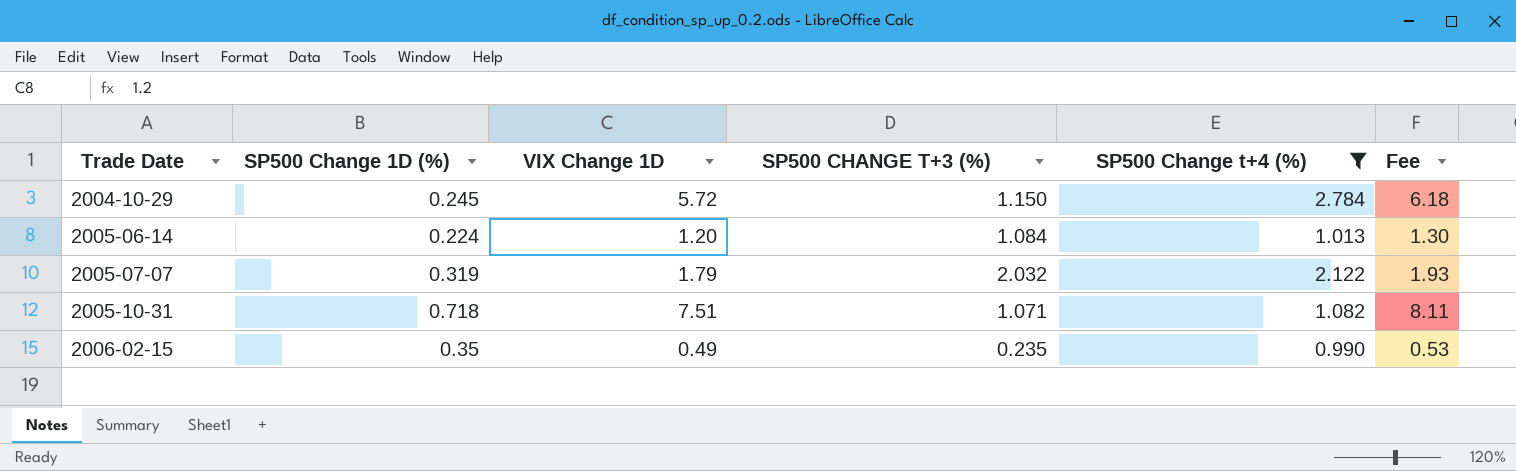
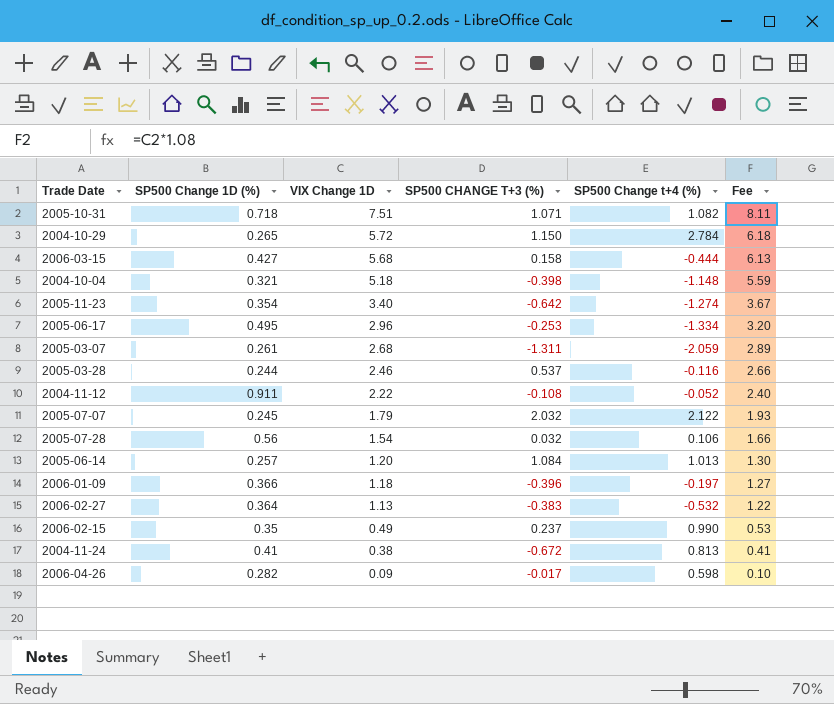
filter: SP500 Change t+4 (%) >= 0.990 -> none
row order: Trade Date ascending -> VIX Change 1D descending
2004-10-29 | SP500 Change 1D (%): 0.245 -> 0.265
2005-07-07 | SP500 Change 1D (%): 0.319 -> 0.245
2005-06-14 | SP500 Change 1D (%): 0.224 -> 0.257
2006-02-15 | SP500 CHANGE T+3 (%): 0.235 -> 0.237

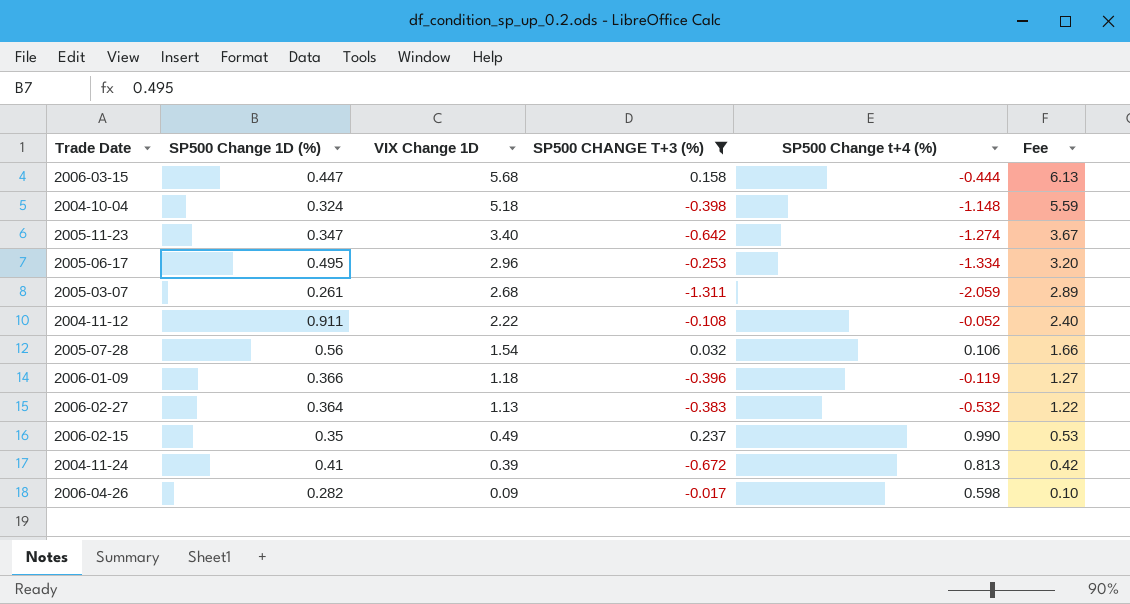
filter: none -> SP500 CHANGE T+3 (%) <= 0.237
2006-03-15 | SP500 Change 1D (%): 0.427 -> 0.447
2004-10-04 | SP500 Change 1D (%): 0.321 -> 0.324
2005-11-23 | SP500 Change 1D (%): 0.354 -> 0.347
2006-01-09 | SP500 Change t+4 (%): -0.197 -> -0.119
2004-11-24 | VIX Change 1D: 0.38 -> 0.39
2004-11-24 | Fee: 0.41 -> 0.42

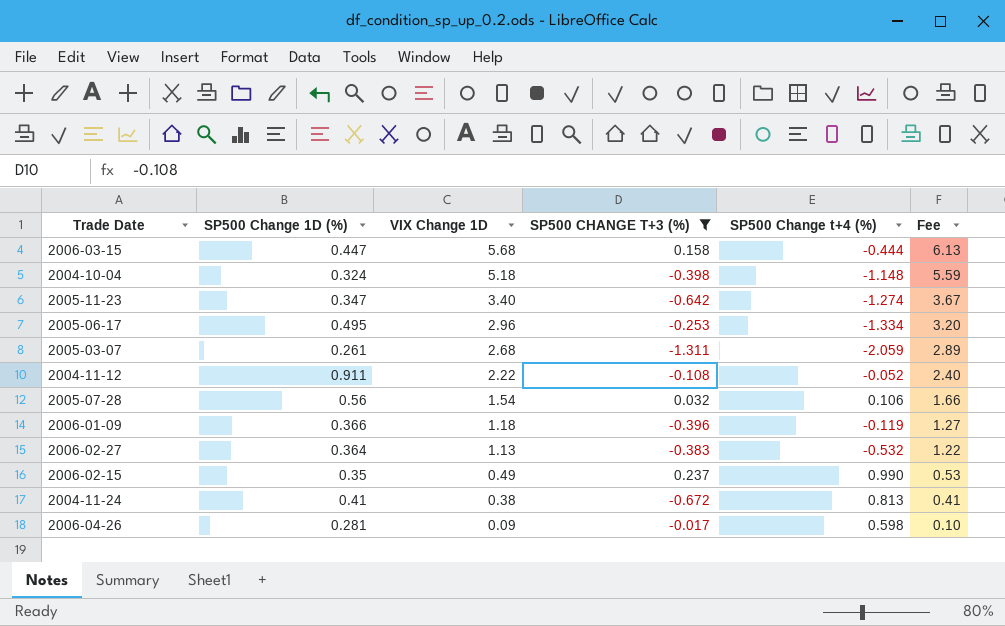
2004-11-24 | VIX Change 1D: 0.39 -> 0.38
2004-11-24 | Fee: 0.42 -> 0.41
2006-04-26 | SP500 Change 1D (%): 0.282 -> 0.281

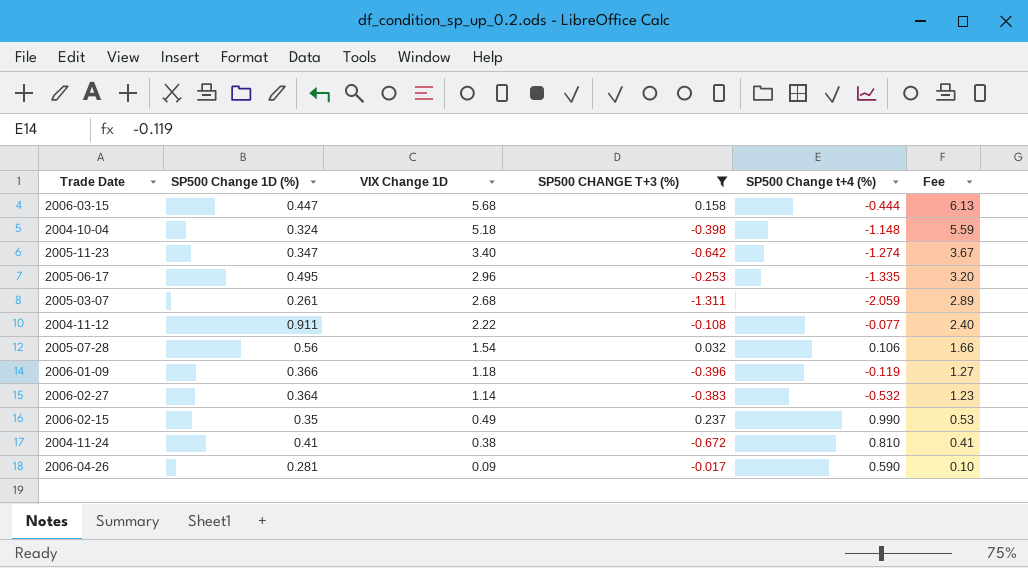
2005-06-17 | SP500 Change t+4 (%): -1.334 -> -1.335
2004-11-12 | SP500 Change t+4 (%): -0.052 -> -0.077
2006-02-27 | VIX Change 1D: 1.13 -> 1.14
2006-02-27 | Fee: 1.22 -> 1.23
2004-11-24 | SP500 Change t+4 (%): 0.813 -> 0.810
2006-04-26 | SP500 Change t+4 (%): 0.598 -> 0.590

